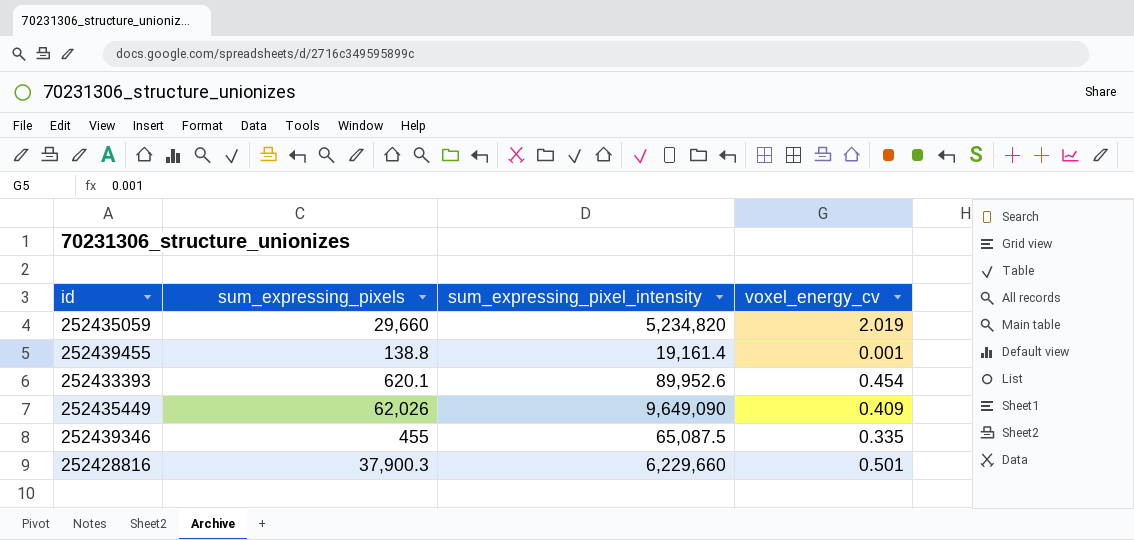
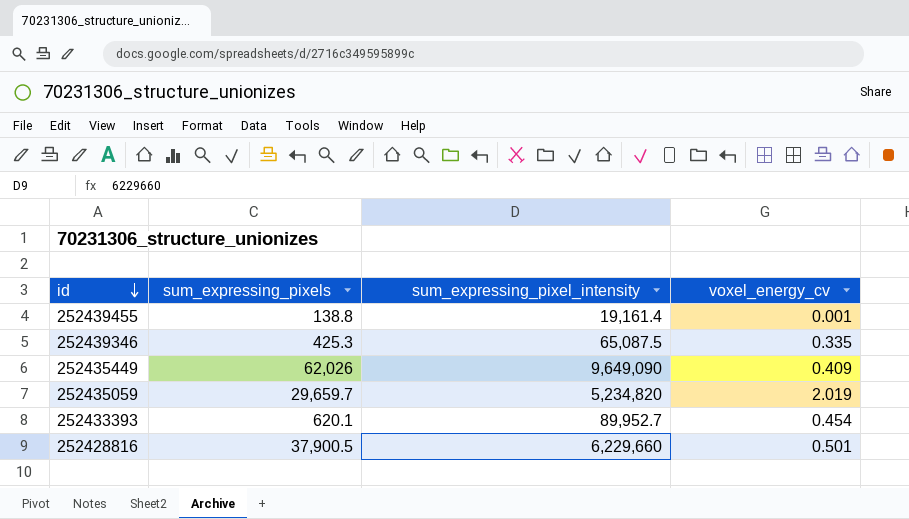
row order: none -> id descending
252439346 | sum_expressing_pixels: 455 -> 425.3
252435059 | sum_expressing_pixels: 29,660 -> 29,659.7
252433393 | sum_expressing_pixel_intensity: 89,952.6 -> 89,952.7
252428816 | sum_expressing_pixels: 37,900.3 -> 37,900.5

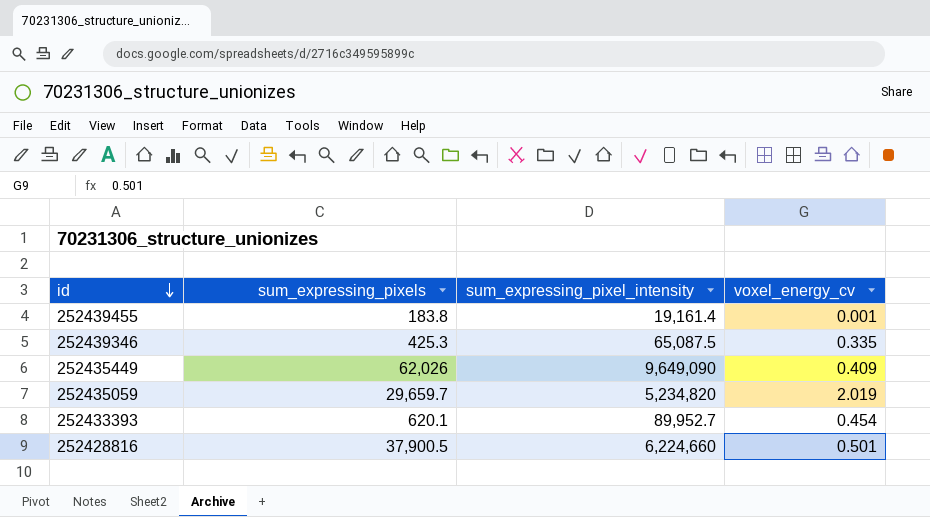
252439455 | sum_expressing_pixels: 138.8 -> 183.8
252428816 | sum_expressing_pixel_intensity: 6,229,660 -> 6,224,660

